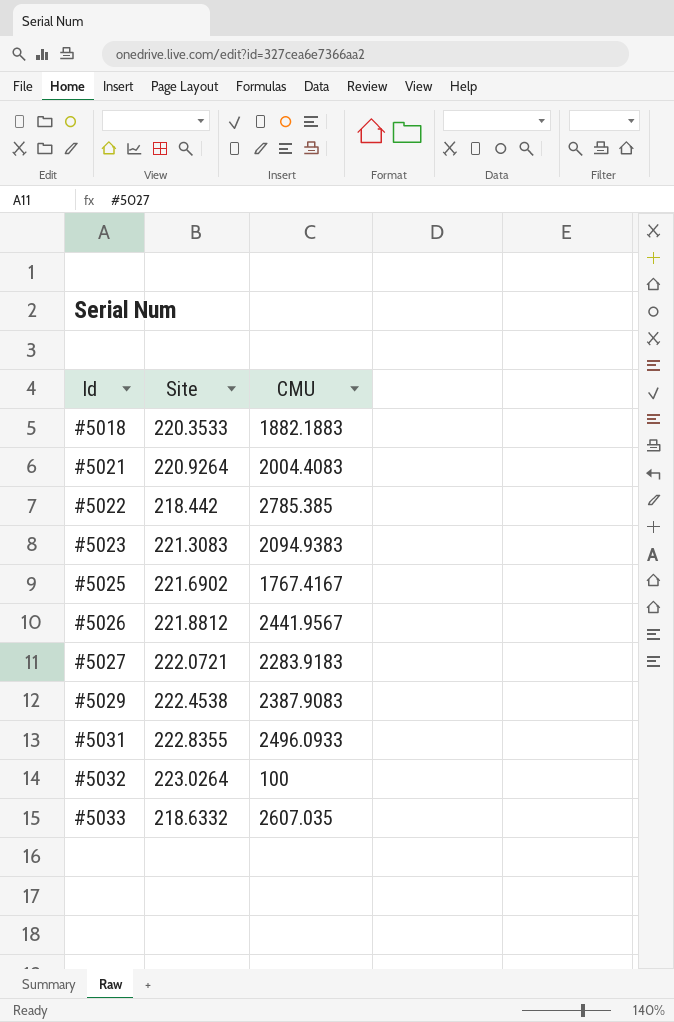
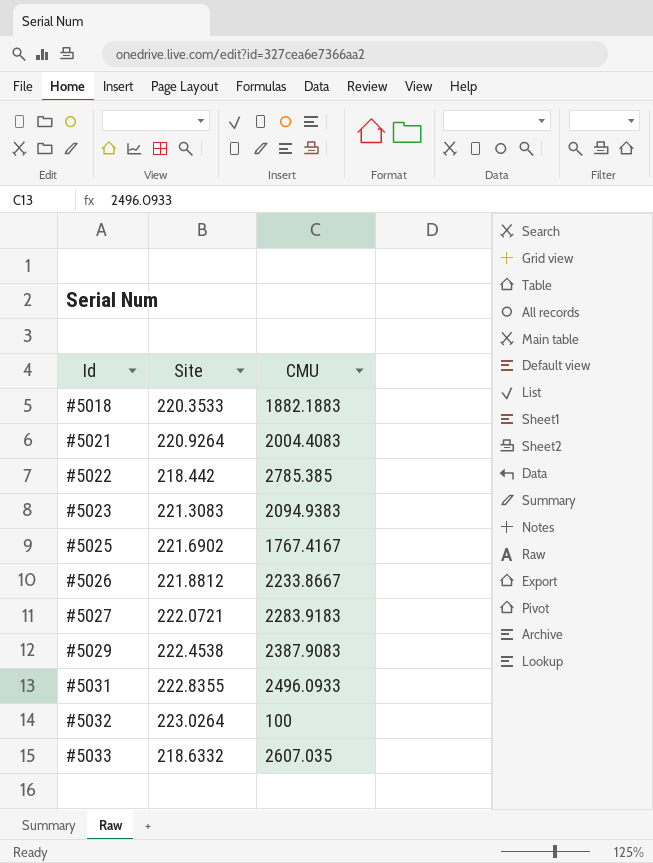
#5026 | CMU: 2441.9567 -> 2233.8667

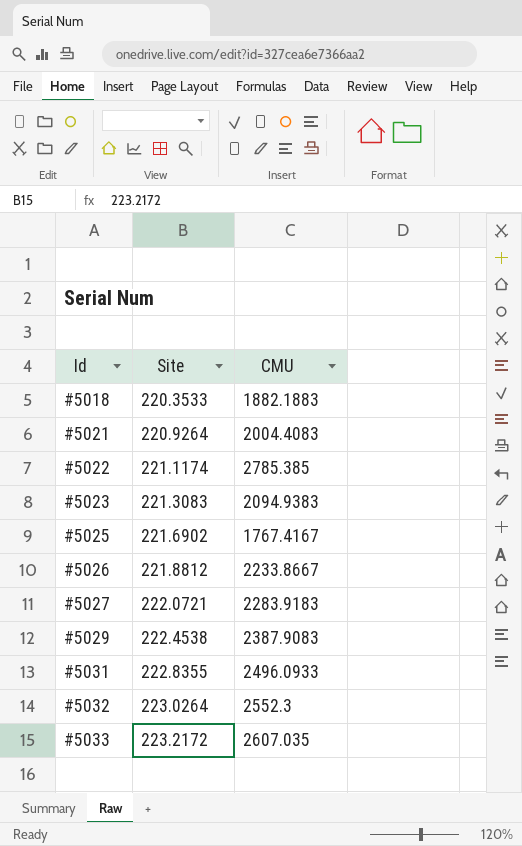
#5022 | Site: 218.442 -> 221.1174
#5032 | CMU: 100 -> 2552.3
#5033 | Site: 218.6332 -> 223.2172

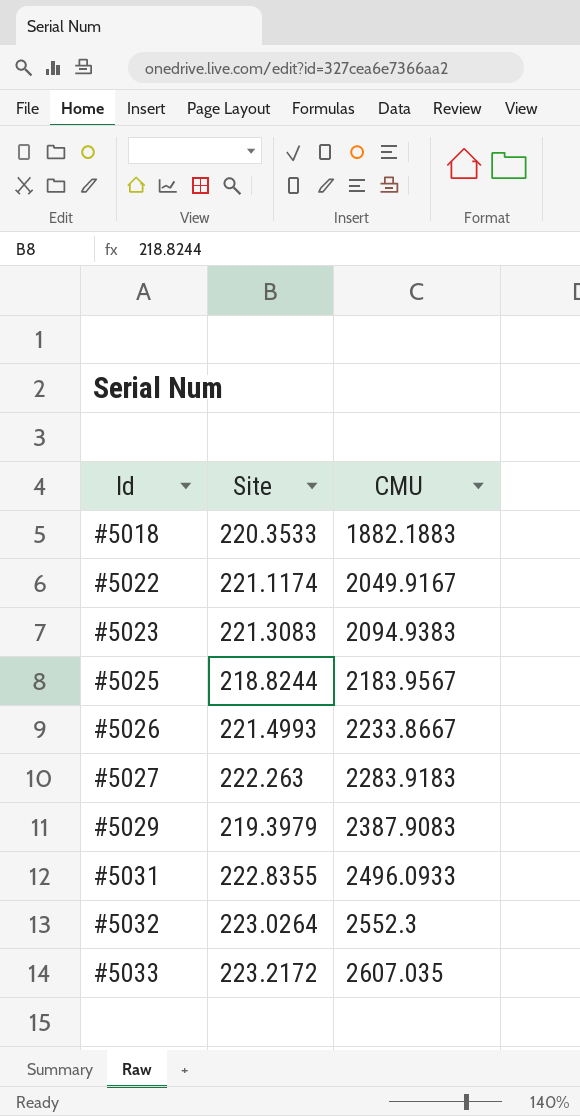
row #5021: 220.9264 | 2004.4083 -> none
#5022 | CMU: 2785.385 -> 2049.9167
#5025 | Site: 221.6902 -> 218.8244
#5025 | CMU: 1767.4167 -> 2183.9567
#5026 | Site: 221.8812 -> 221.4993
#5027 | Site: 222.0721 -> 222.263
#5029 | Site: 222.4538 -> 219.3979

